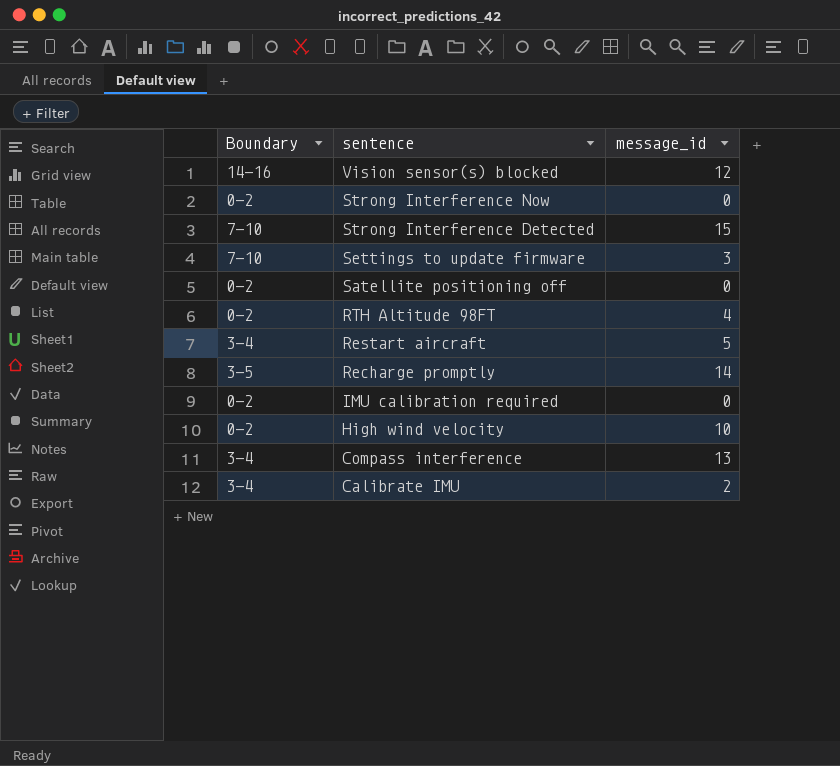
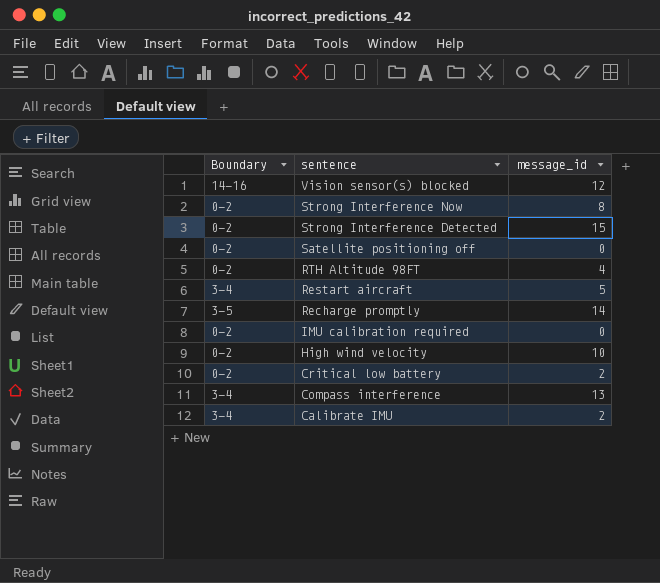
row Settings to update firmware: 7-10 | 3 -> none
Strong Interference Now | message_id: 0 -> 8
Strong Interference Detected | Boundary: 7-10 -> 0-2
row Critical low battery: none -> 0-2 | 2

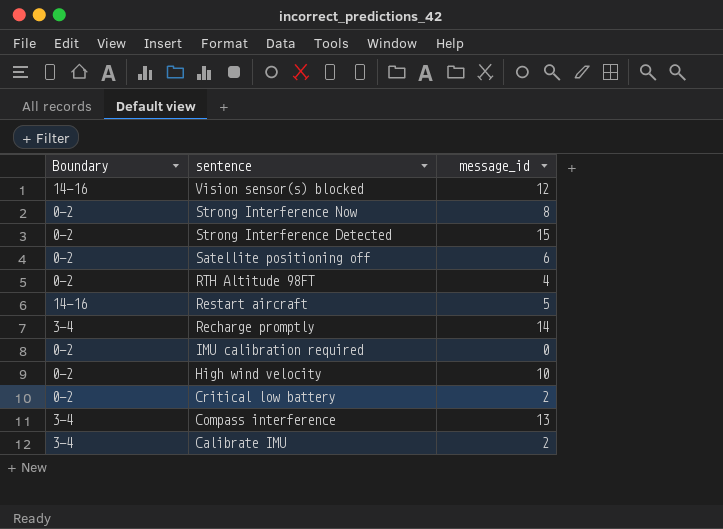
Satellite positioning off | message_id: 0 -> 6
Restart aircraft | Boundary: 3-4 -> 14-16
Recharge promptly | Boundary: 3-5 -> 3-4

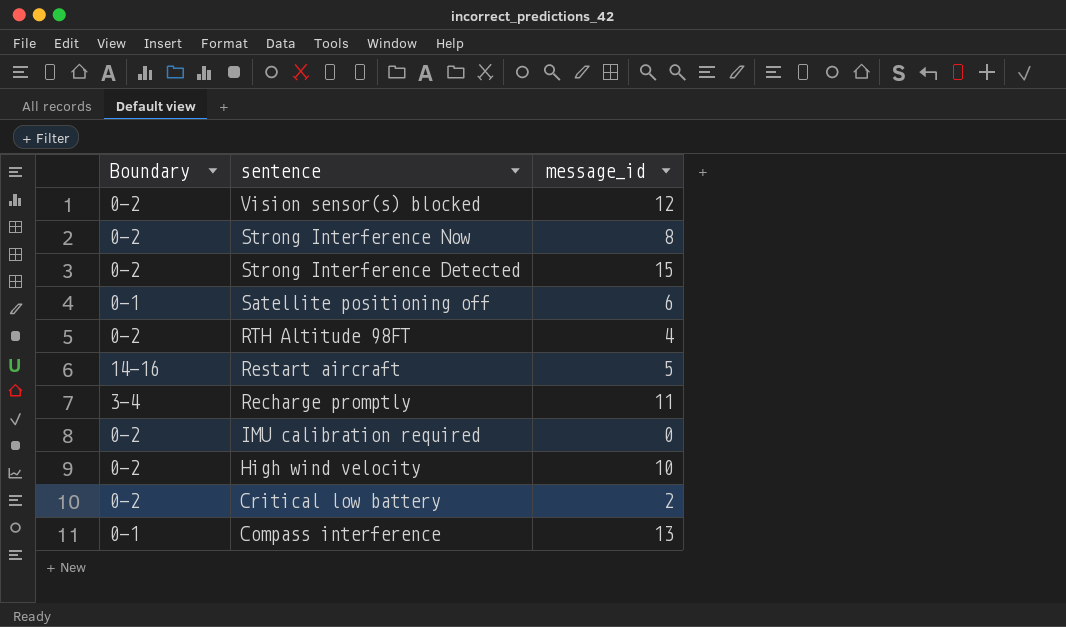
row Calibrate IMU: 3-4 | 2 -> none
Vision sensor(s) blocked | Boundary: 14-16 -> 0-2
Satellite positioning off | Boundary: 0-2 -> 0-1
Recharge promptly | message_id: 14 -> 11
Compass interference | Boundary: 3-4 -> 0-1

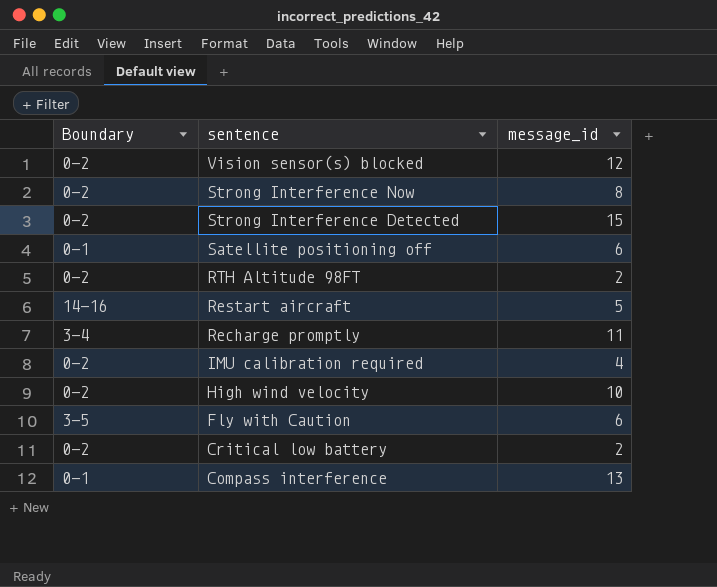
RTH Altitude 98FT | message_id: 4 -> 2
IMU calibration required | message_id: 0 -> 4
row Fly with Caution: none -> 3-5 | 6

